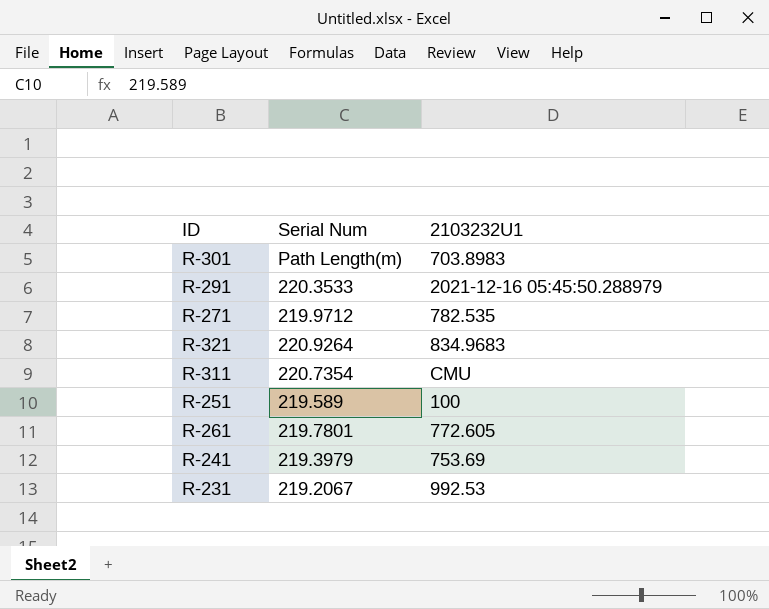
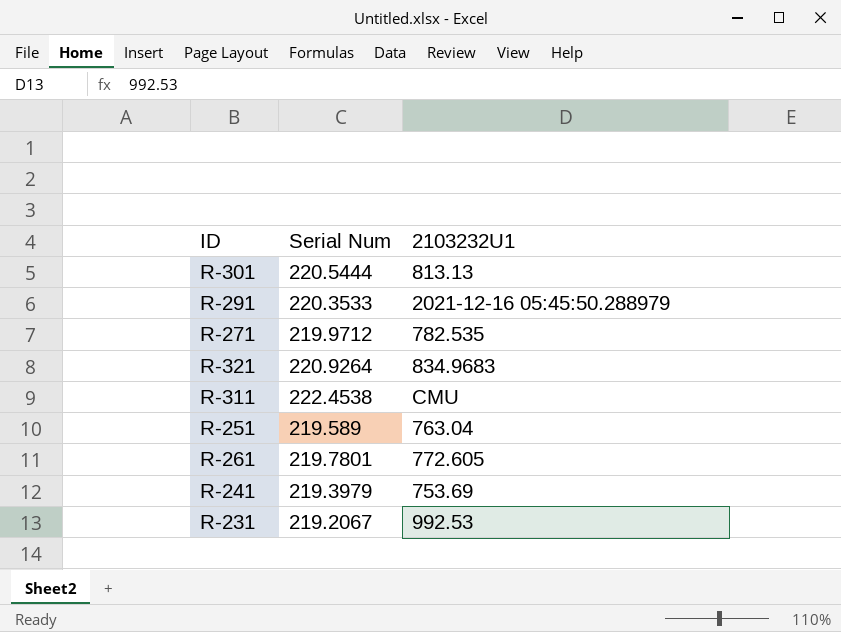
R-301 | Serial Num: Path Length(m) -> 220.5444
R-301 | 2103232U1: 703.8983 -> 813.13
R-311 | Serial Num: 220.7354 -> 222.4538
R-251 | 2103232U1: 100 -> 763.04

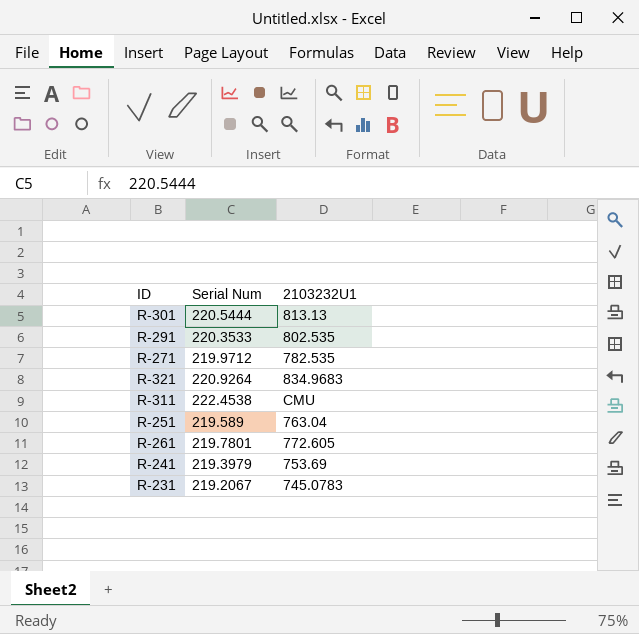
R-291 | 2103232U1: 2021-12-16 05:45:50.288979 -> 802.535
R-231 | 2103232U1: 992.53 -> 745.0783

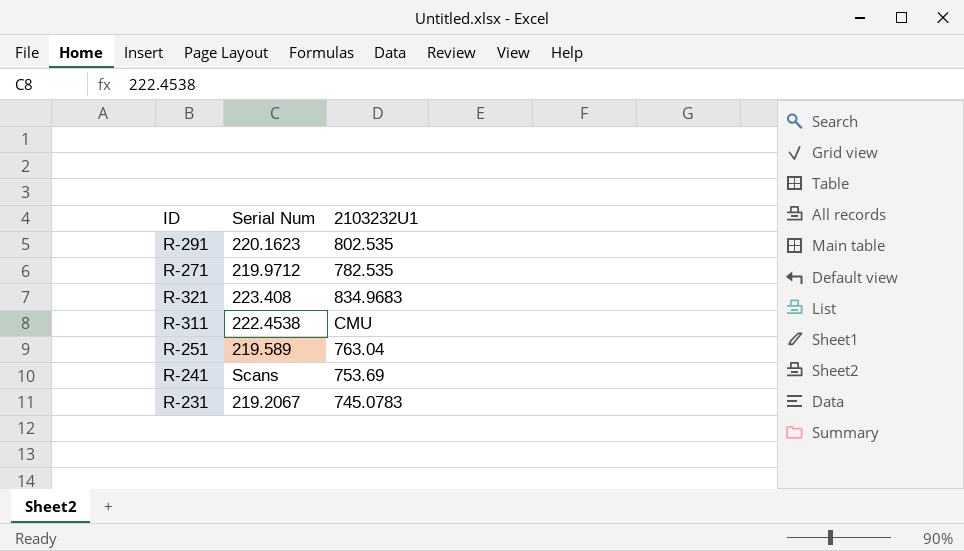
row R-301: 220.5444 | 813.13 -> none
row R-261: 219.7801 | 772.605 -> none
R-291 | Serial Num: 220.3533 -> 220.1623
R-321 | Serial Num: 220.9264 -> 223.408
R-241 | Serial Num: 219.3979 -> Scans

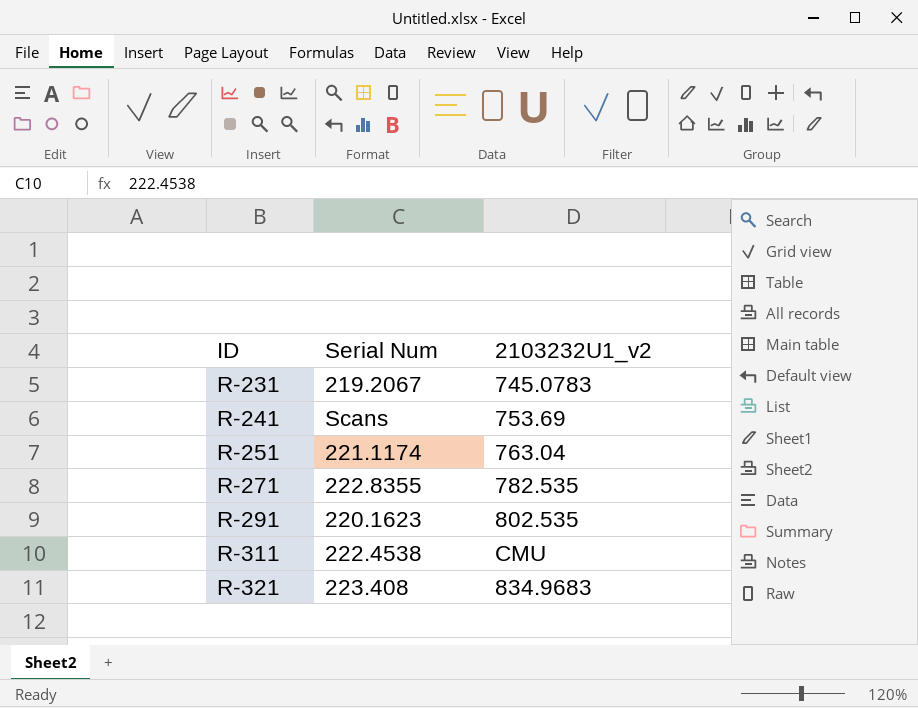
row order: none -> ID ascending
column name: 2103232U1 -> 2103232U1_v2
R-251 | Serial Num: 219.589 -> 221.1174
R-271 | Serial Num: 219.9712 -> 222.8355

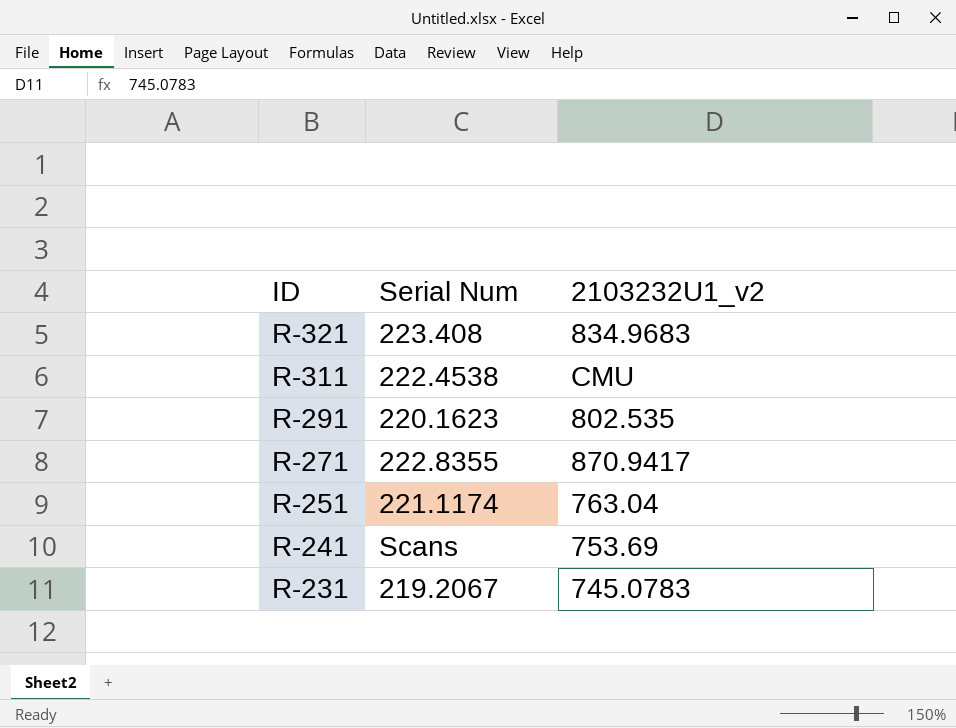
row order: ID ascending -> ID descending
R-271 | 2103232U1_v2: 782.535 -> 870.9417

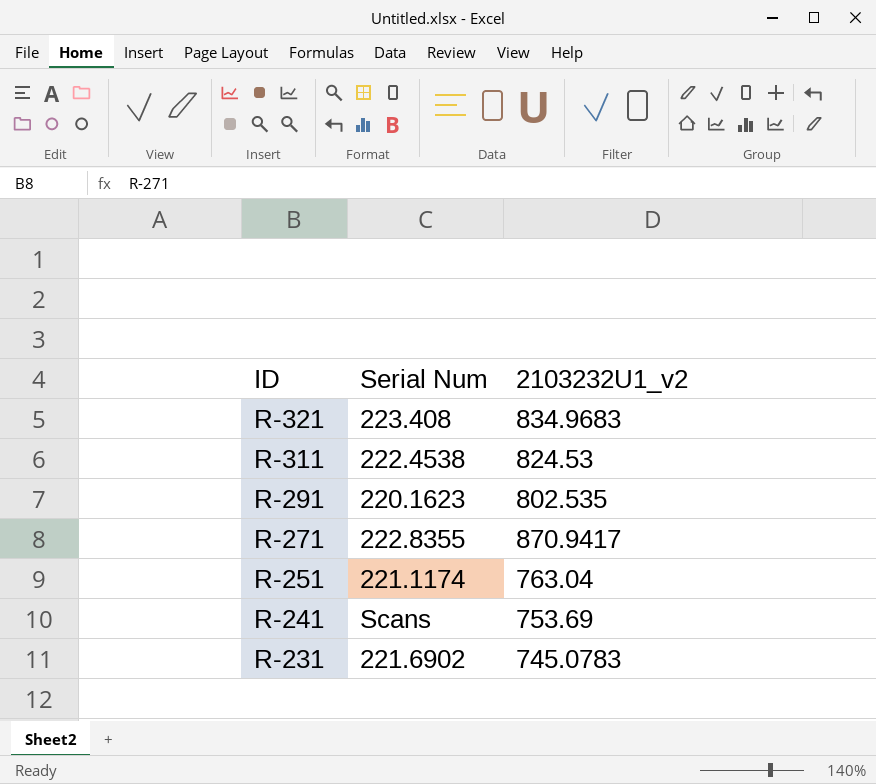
R-311 | 2103232U1_v2: CMU -> 824.53
R-231 | Serial Num: 219.2067 -> 221.6902

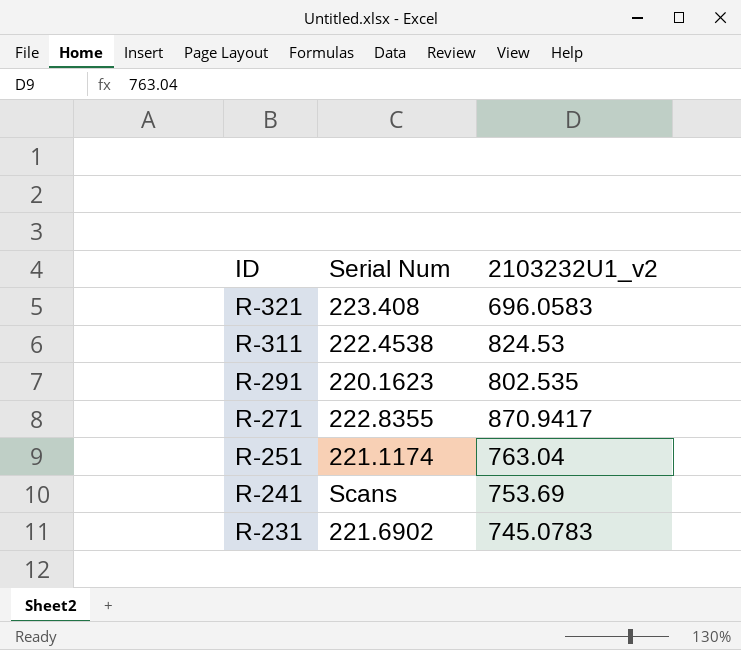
R-321 | 2103232U1_v2: 834.9683 -> 696.0583

